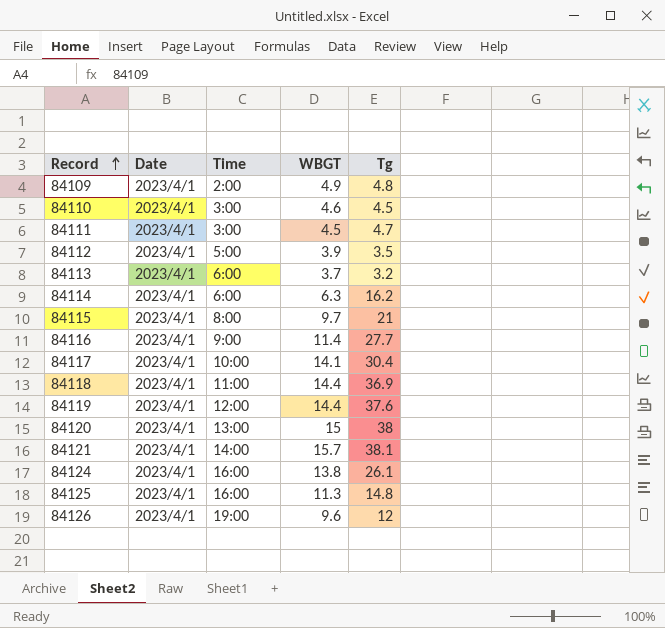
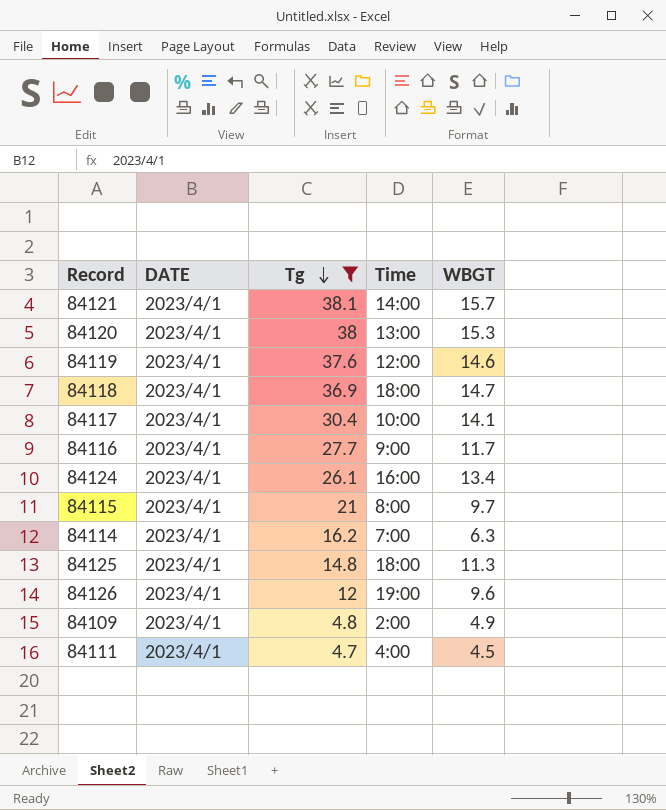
filter: none -> Tg >= 4.7
row order: Record ascending -> Tg descending
column name: Date -> DATE
column Tg | position: 5 -> 3
84120 | WBGT: 15 -> 15.3
84119 | WBGT: 14.4 -> 14.6
84118 | Time: 11:00 -> 18:00
84118 | WBGT: 14.4 -> 14.7
84116 | WBGT: 11.4 -> 11.7
84124 | WBGT: 13.8 -> 13.4
84114 | Time: 6:00 -> 7:00
84125 | Time: 16:00 -> 18:00
84111 | Time: 3:00 -> 4:00

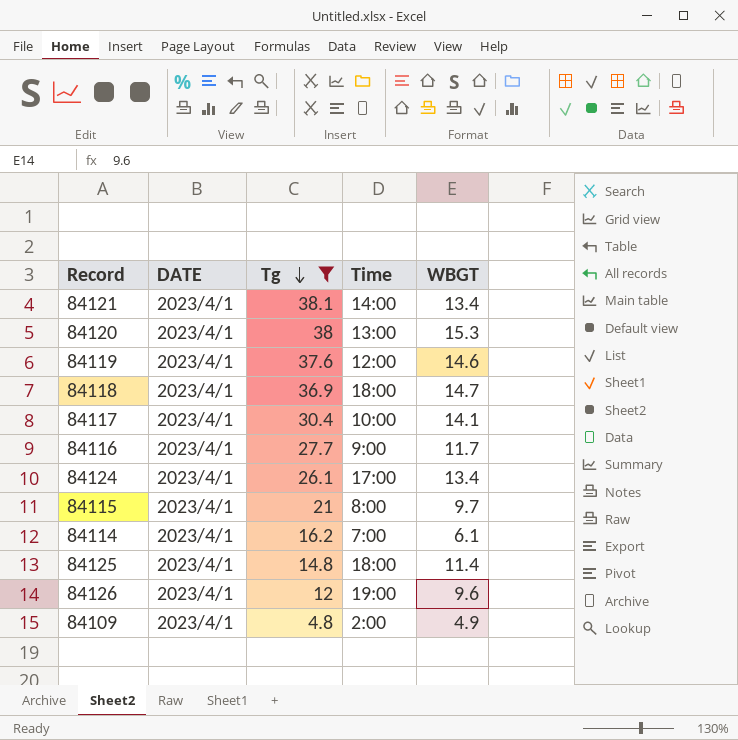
row 84111: 2023/4/1 | 4.7 | 4:00 | 4.5 -> none
84121 | WBGT: 15.7 -> 13.4
84124 | Time: 16:00 -> 17:00
84114 | WBGT: 6.3 -> 6.1
84125 | WBGT: 11.3 -> 11.4

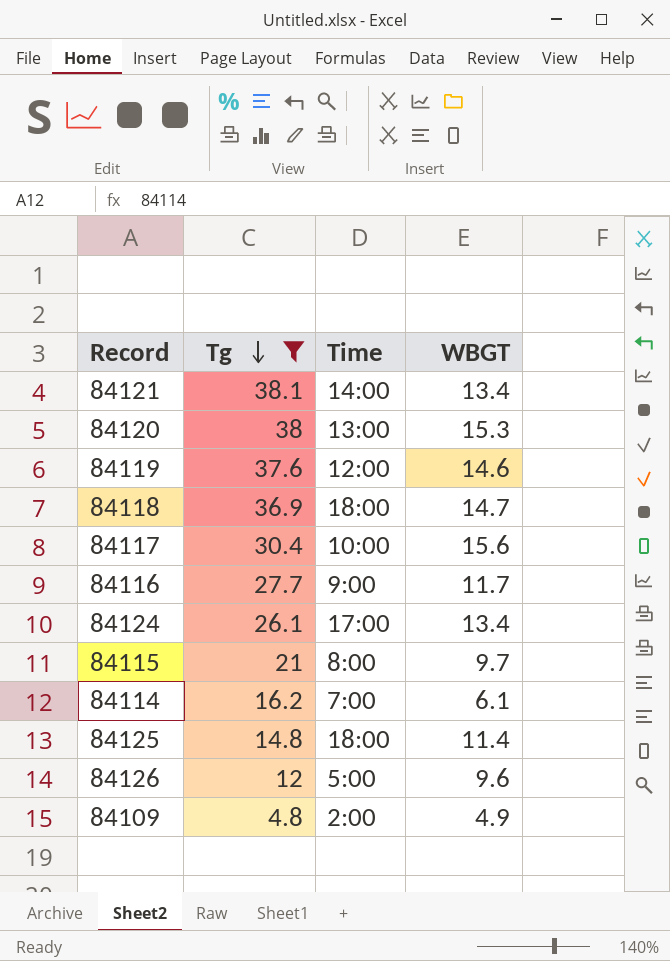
column DATE | position: 2 -> none
84117 | WBGT: 14.1 -> 15.6
84126 | Time: 19:00 -> 5:00

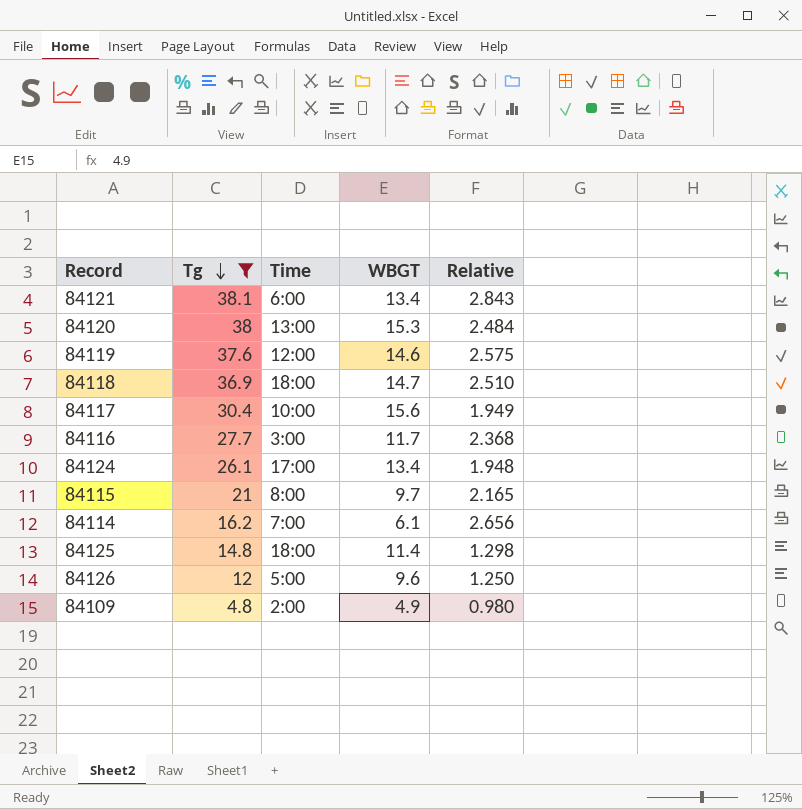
column Relative | formula: none -> [Tg] / [WBGT]
84121 | Time: 14:00 -> 6:00
84116 | Time: 9:00 -> 3:00

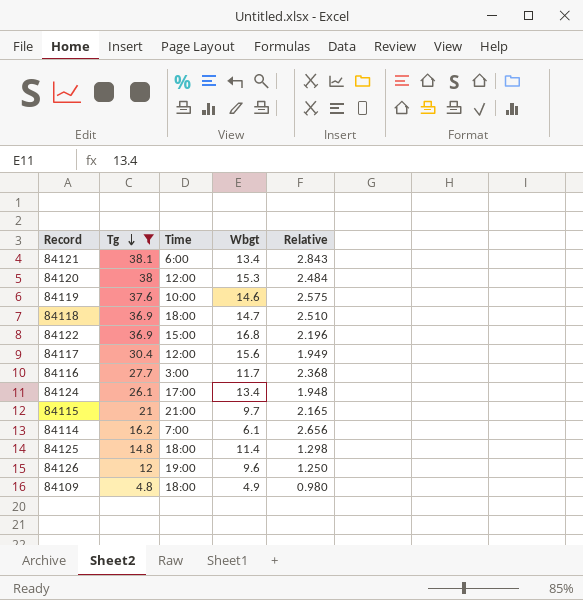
column name: WBGT -> Wbgt
84120 | Time: 13:00 -> 12:00
84119 | Time: 12:00 -> 10:00
row 84122: none -> 36.9 | 15:00 | 16.8 | 2.196
84117 | Time: 10:00 -> 12:00
84115 | Time: 8:00 -> 21:00
84126 | Time: 5:00 -> 19:00
84109 | Time: 2:00 -> 18:00

